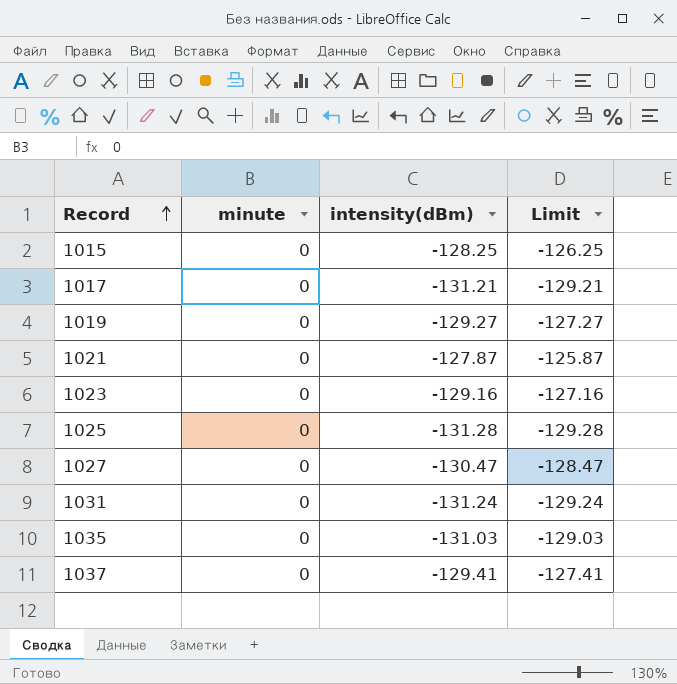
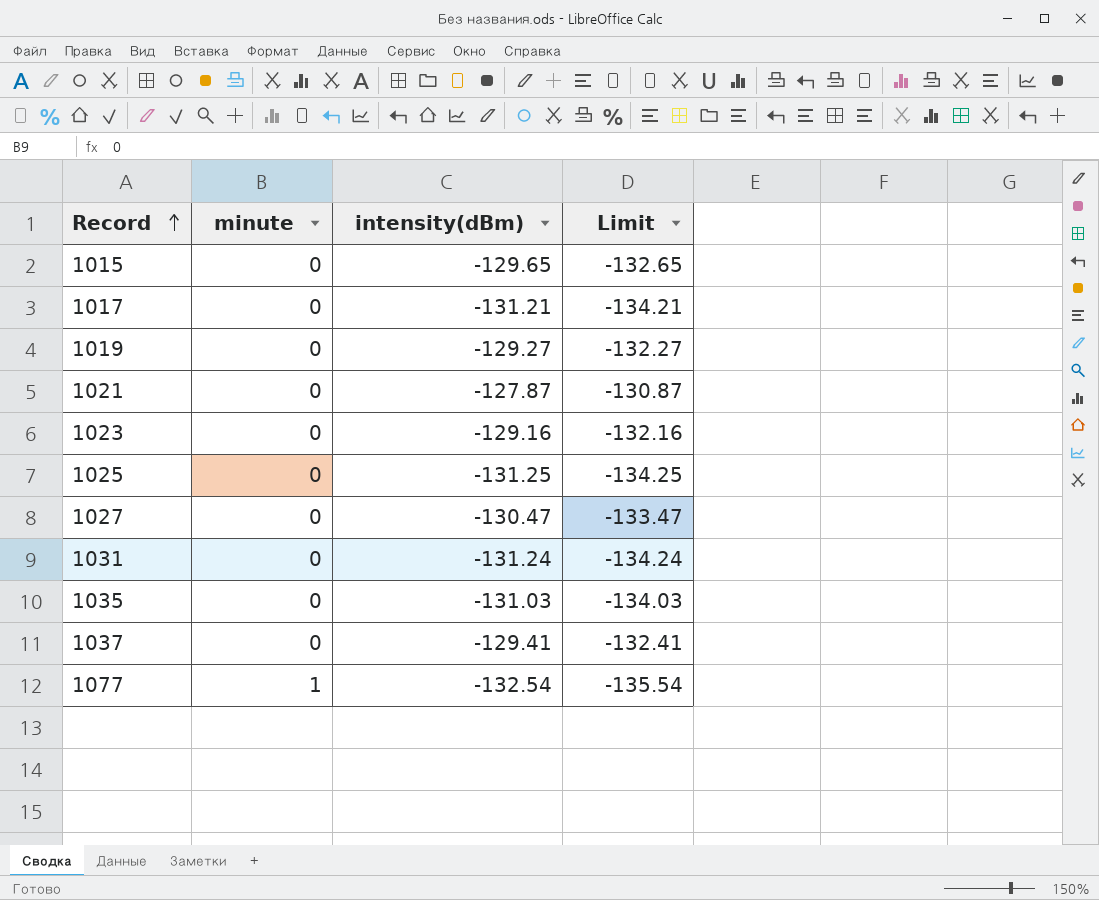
column Limit | formula: [intensity(dBm)] + 2 -> [intensity(dBm)] - 3
1015 | intensity(dBm): -128.25 -> -129.65
1025 | intensity(dBm): -131.28 -> -131.25
row 1077: none -> 1 | -132.54 | -135.54

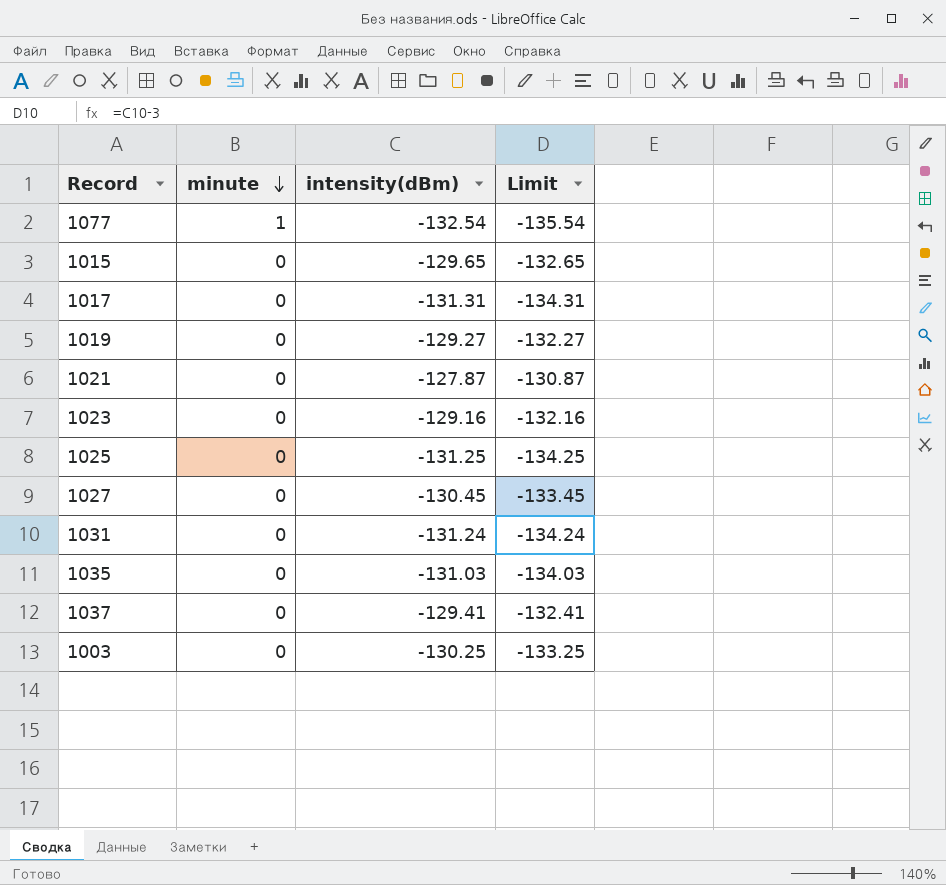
row order: Record ascending -> minute descending
1017 | intensity(dBm): -131.21 -> -131.31
1017 | Limit: -134.21 -> -134.31
1027 | intensity(dBm): -130.47 -> -130.45
1027 | Limit: -133.47 -> -133.45
row 1003: none -> 0 | -130.25 | -133.25

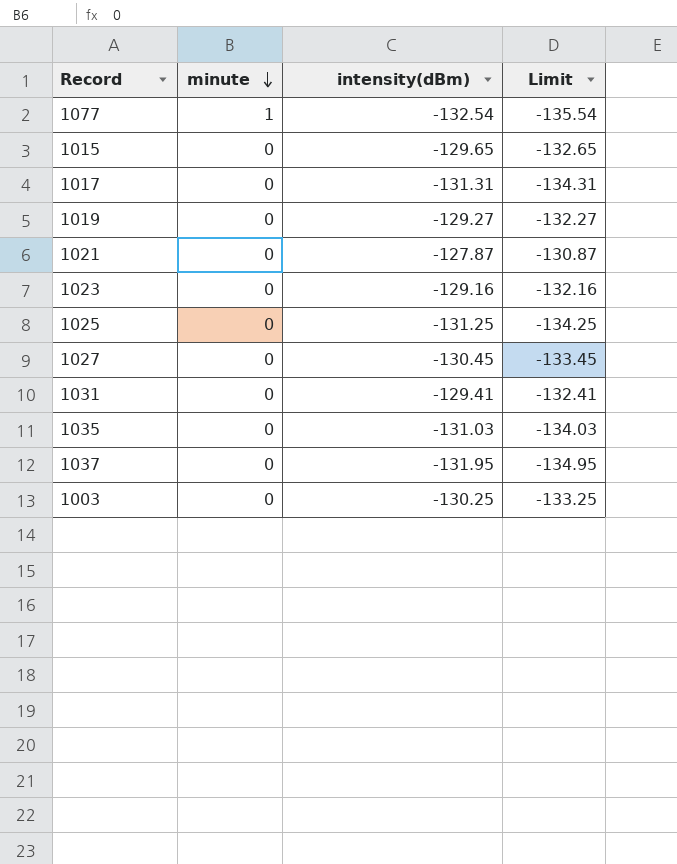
1031 | intensity(dBm): -131.24 -> -129.41
1031 | Limit: -134.24 -> -132.41
1037 | intensity(dBm): -129.41 -> -131.95
1037 | Limit: -132.41 -> -134.95

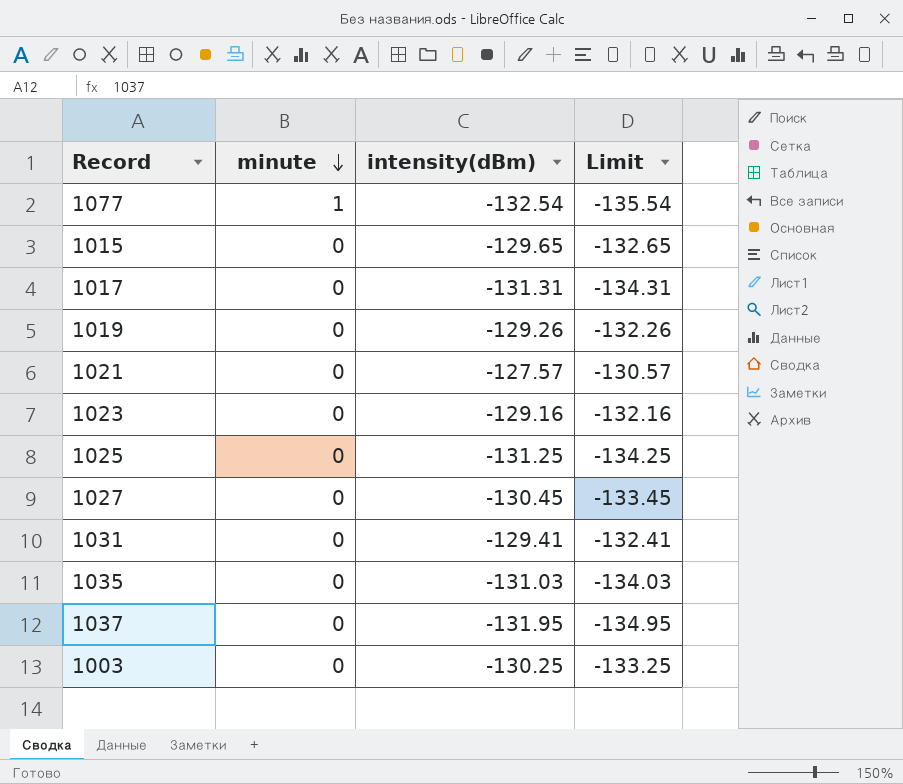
1019 | intensity(dBm): -129.27 -> -129.26
1019 | Limit: -132.27 -> -132.26
1021 | intensity(dBm): -127.87 -> -127.57
1021 | Limit: -130.87 -> -130.57

